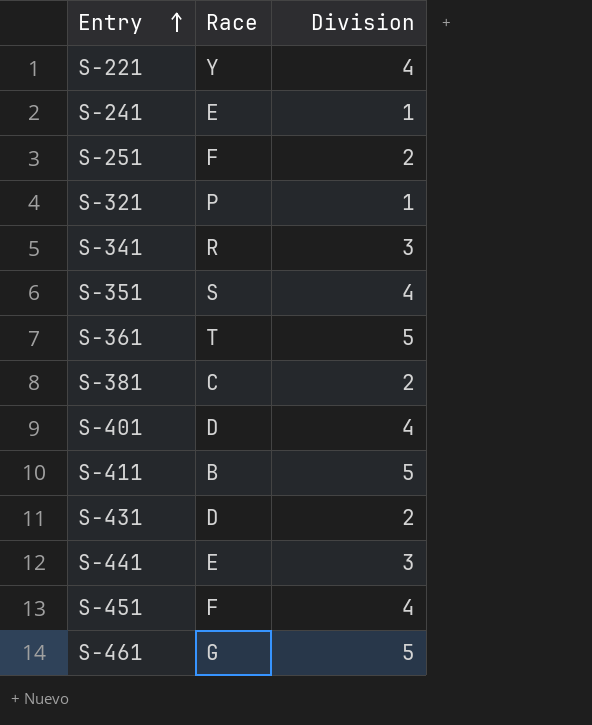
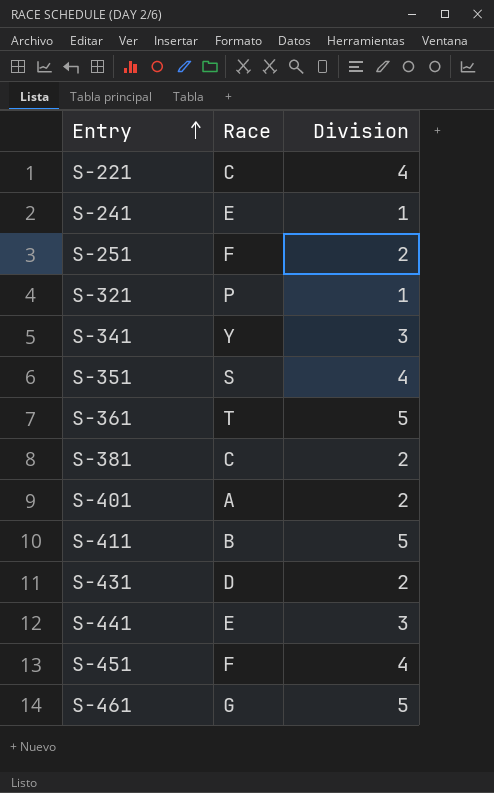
S-221 | Race: Y -> C
S-341 | Race: R -> Y
S-401 | Race: D -> A
S-401 | Division: 4 -> 2

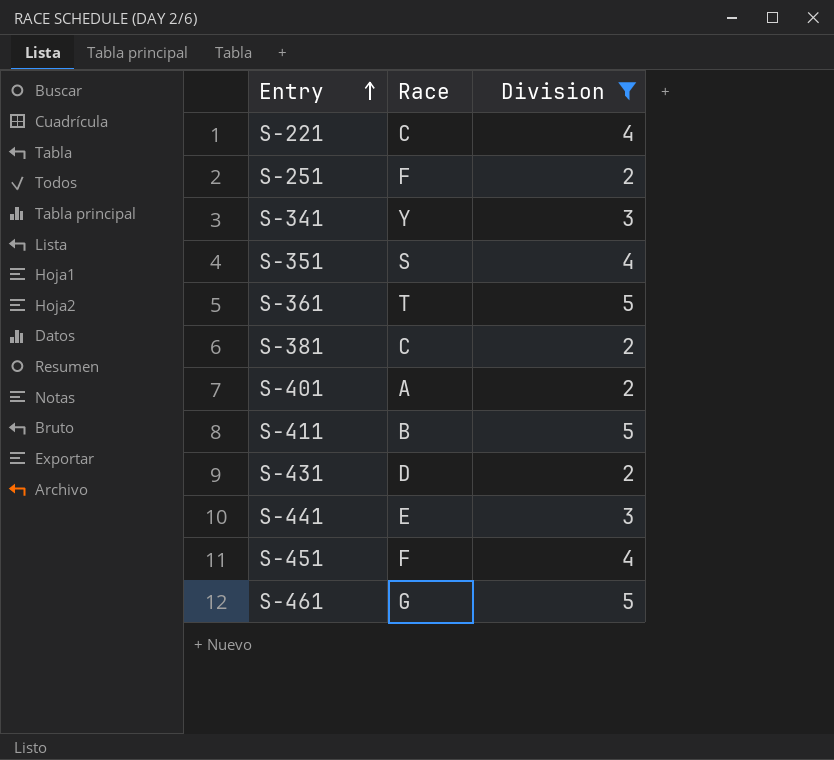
filter: none -> Division != 1

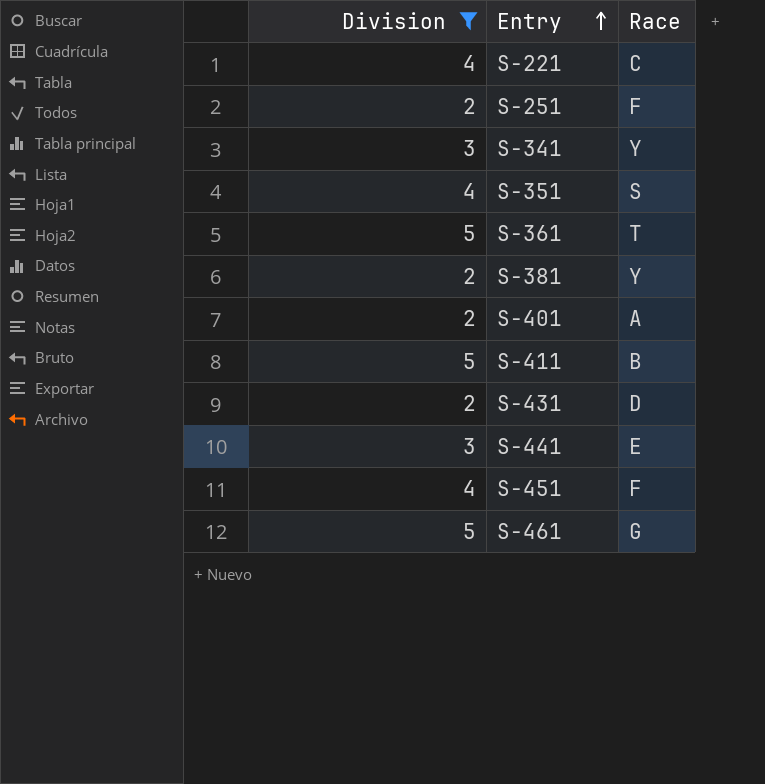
column Division | position: 3 -> 1
S-381 | Race: C -> Y

